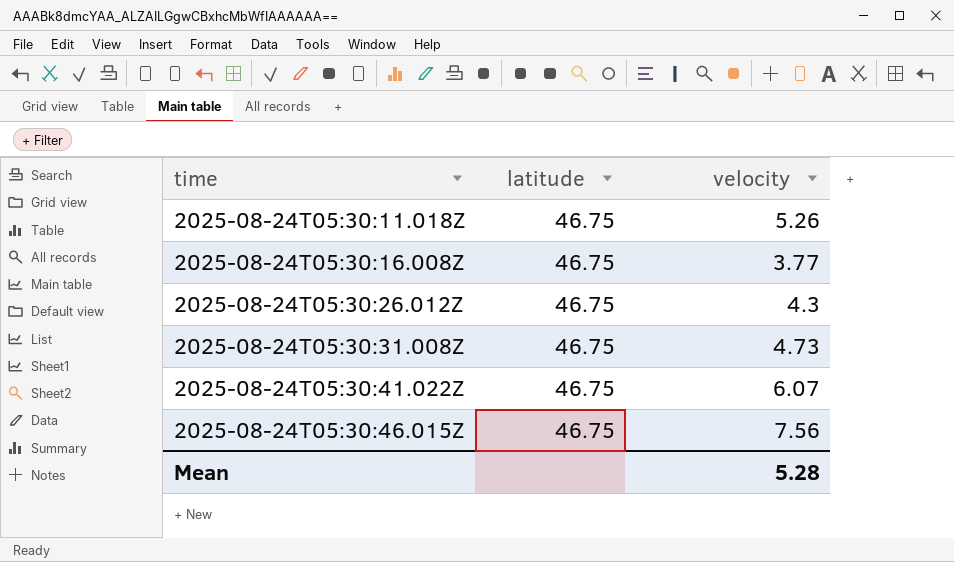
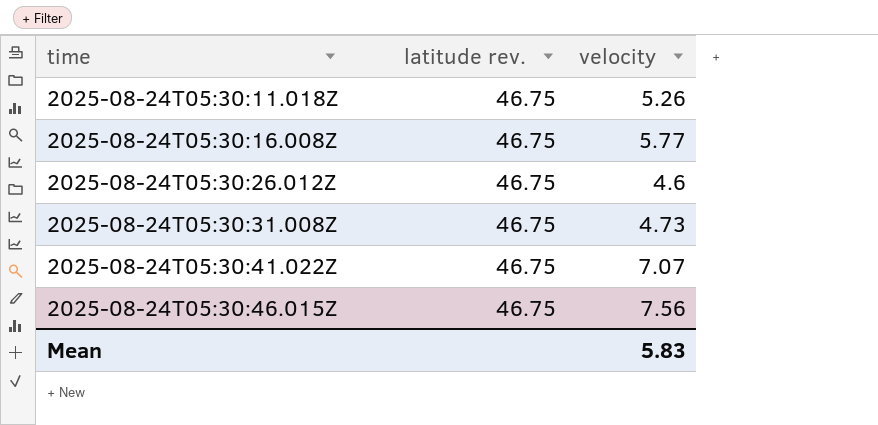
column name: latitude -> latitude rev.
2025-08-24T05:30:16.008Z | velocity: 3.77 -> 5.77
2025-08-24T05:30:26.012Z | velocity: 4.3 -> 4.6
2025-08-24T05:30:41.022Z | velocity: 6.07 -> 7.07
Mean | velocity: 5.28 -> 5.83

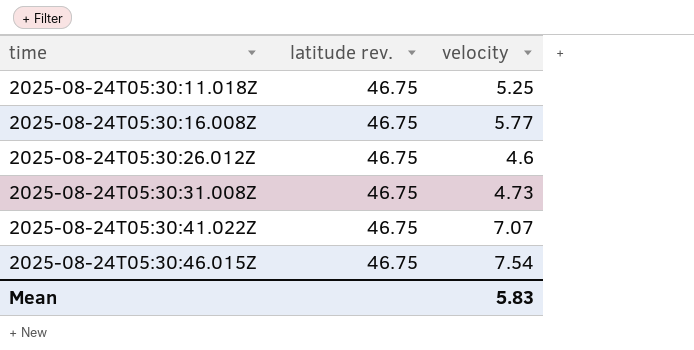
2025-08-24T05:30:11.018Z | velocity: 5.26 -> 5.25
2025-08-24T05:30:46.015Z | velocity: 7.56 -> 7.54

